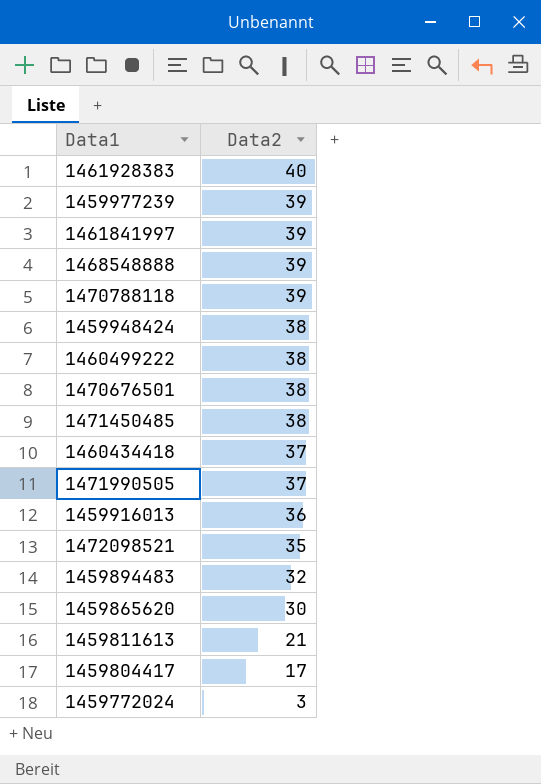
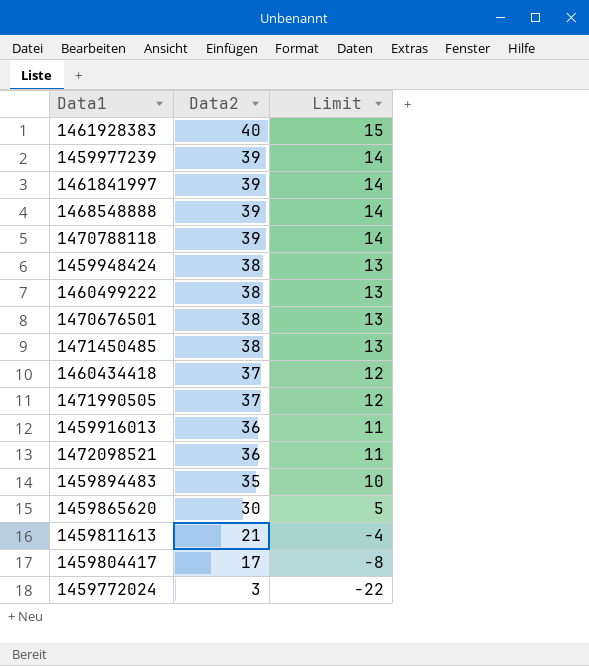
column Limit | formula: none -> [Data2] - 25
1472098521 | Data2: 35 -> 36
1459894483 | Data2: 32 -> 35

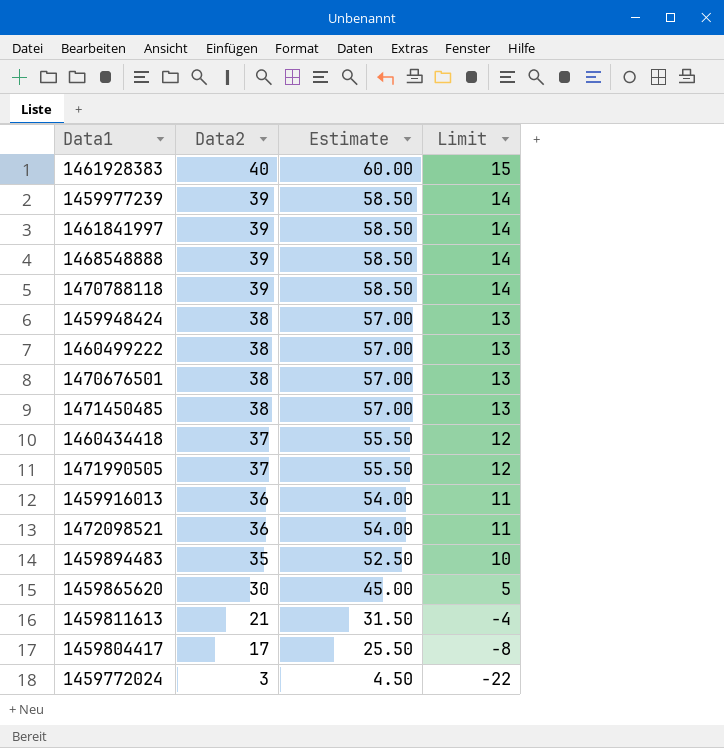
column Estimate | formula: none -> [Data2] * 1.5

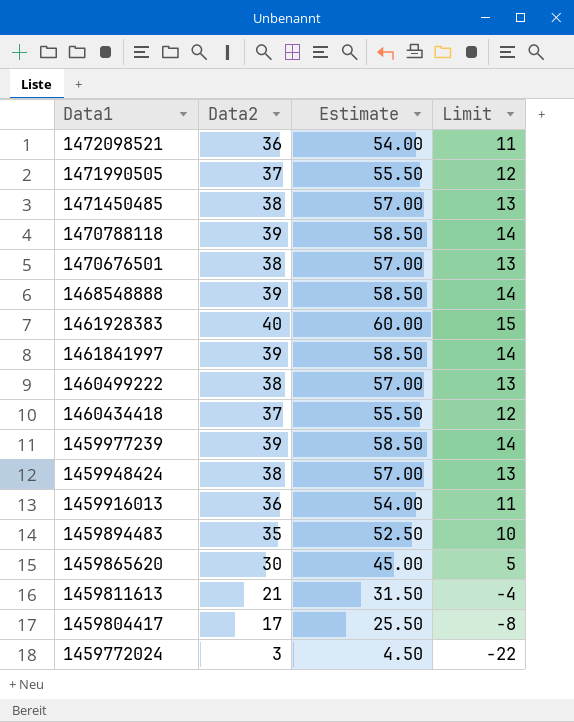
row order: Data2 descending -> Data1 descending

